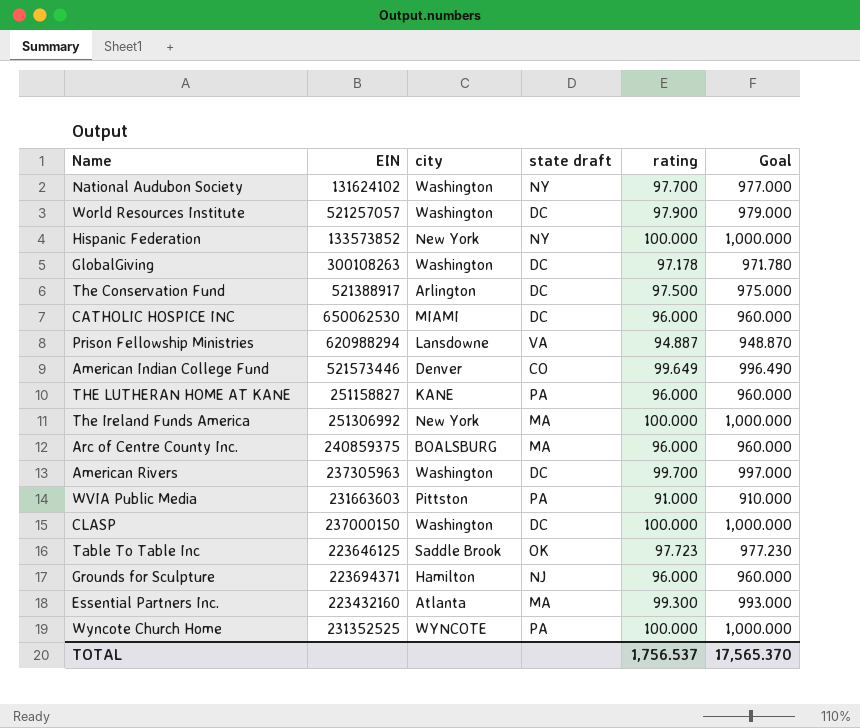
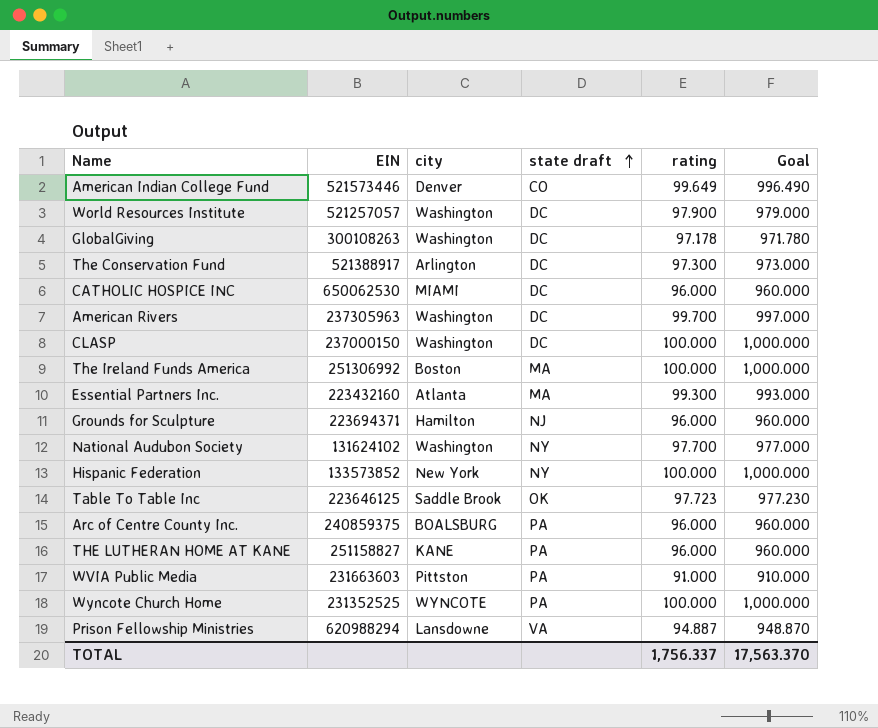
row order: none -> state draft ascending
The Conservation Fund | rating: 97.500 -> 97.300
The Conservation Fund | Goal: 975.000 -> 973.000
The Ireland Funds America | city: New York -> Boston
Arc of Centre County Inc. | state draft: MA -> PA
TOTAL | rating: 1,756.537 -> 1,756.337
TOTAL | Goal: 17,565.370 -> 17,563.370

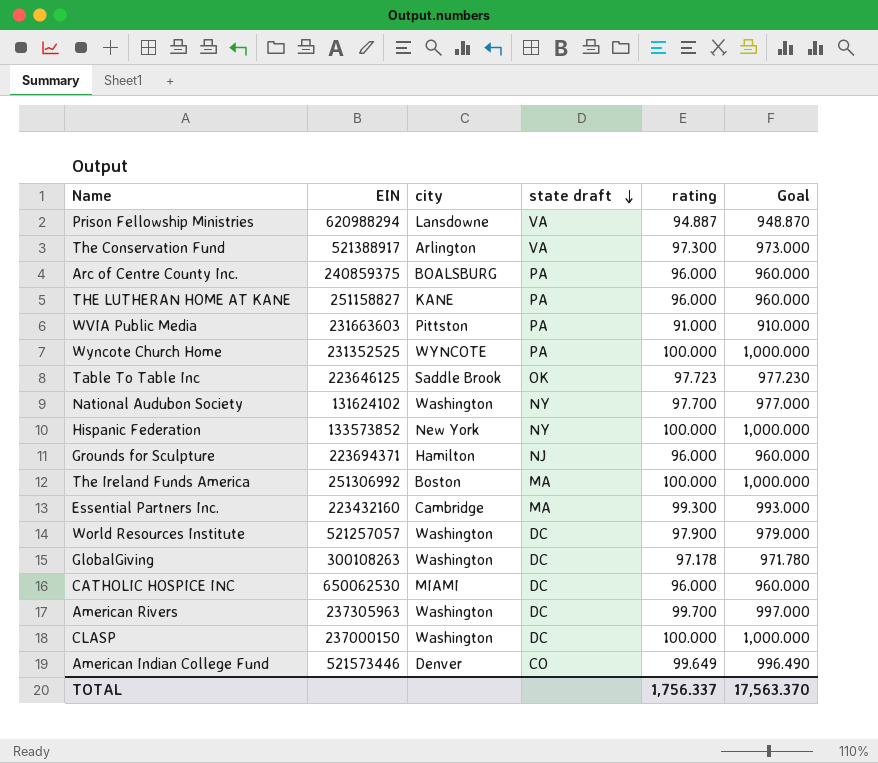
row order: state draft ascending -> state draft descending
The Conservation Fund | state draft: DC -> VA
Essential Partners Inc. | city: Atlanta -> Cambridge

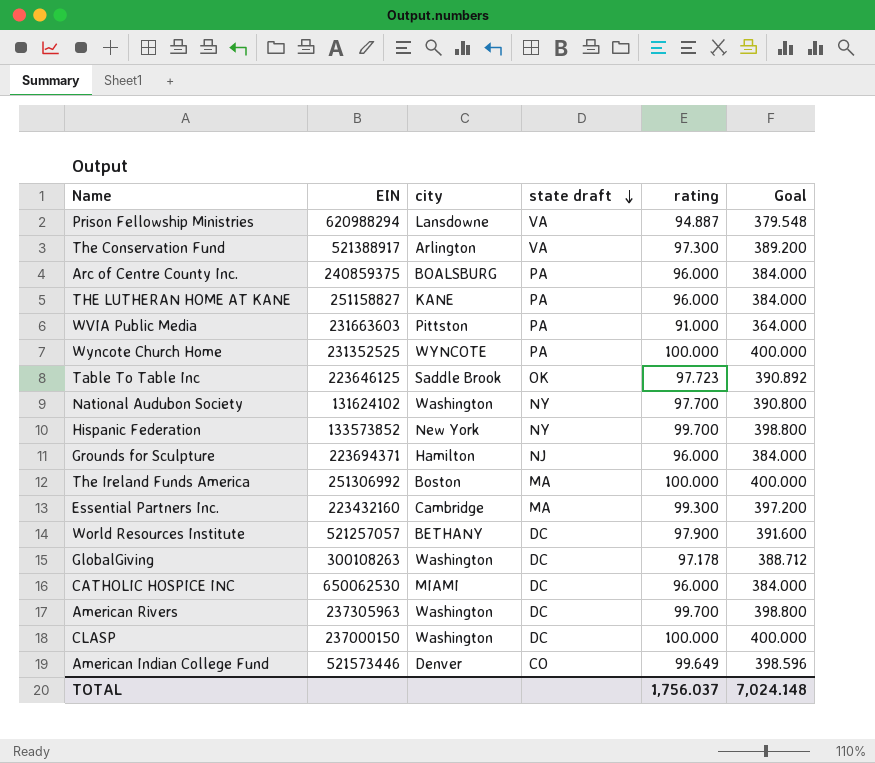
column Goal | formula: [rating] * 10 -> [rating] * 4
Hispanic Federation | rating: 100.000 -> 99.700
World Resources Institute | city: Washington -> BETHANY
TOTAL | rating: 1,756.337 -> 1,756.037
TOTAL | Goal: 17,563.370 -> 7,024.148

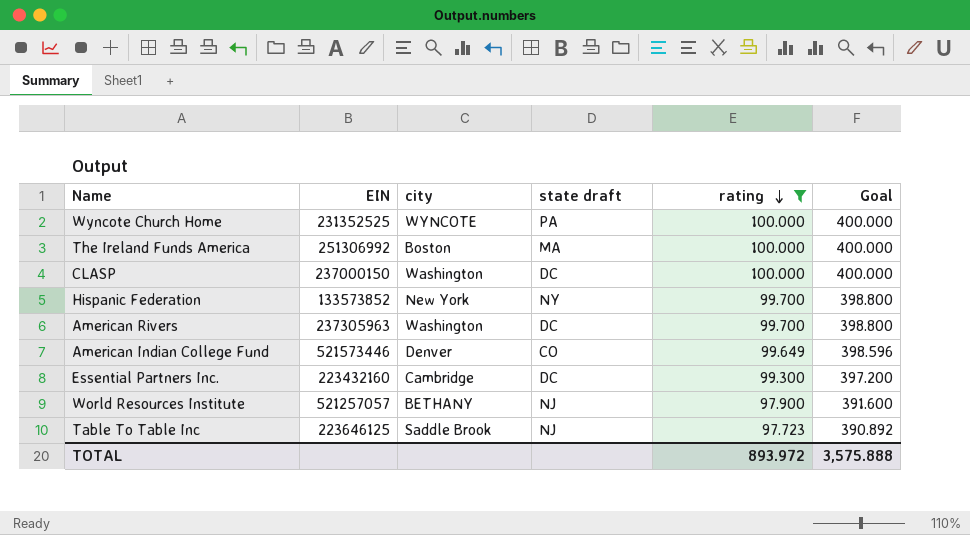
filter: none -> rating >= 97.723
row order: state draft descending -> rating descending
Essential Partners Inc. | state draft: MA -> DC
World Resources Institute | state draft: DC -> NJ
Table To Table Inc | state draft: OK -> NJ
TOTAL | rating: 1,756.037 -> 893.972
TOTAL | Goal: 7,024.148 -> 3,575.888

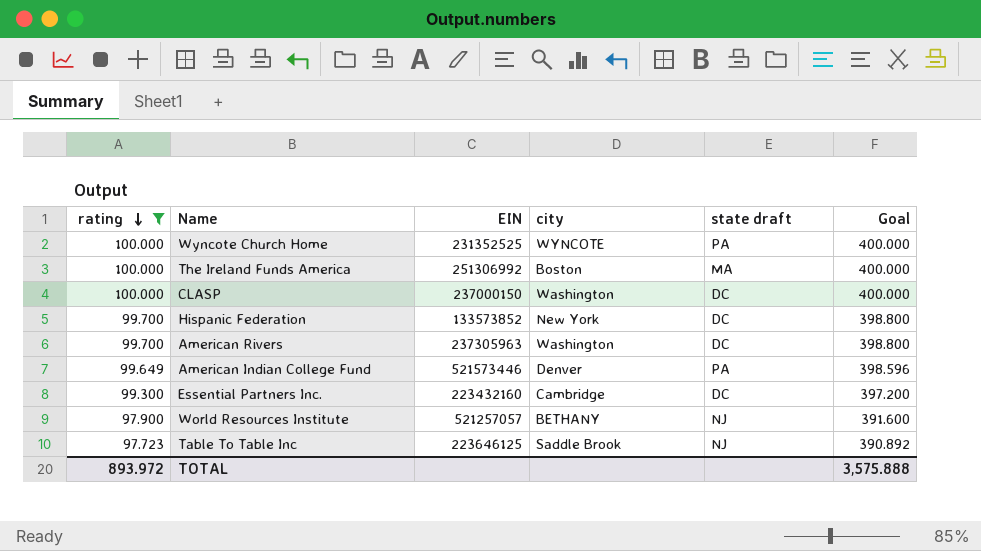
column rating | position: 5 -> 1
Hispanic Federation | state draft: NY -> DC
American Indian College Fund | state draft: CO -> PA

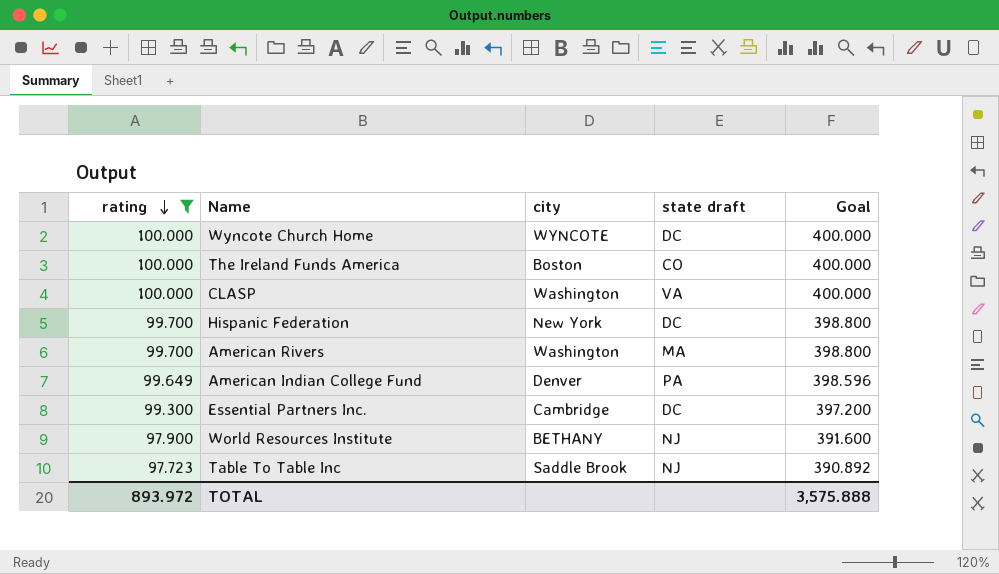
column EIN | position: 3 -> none
Wyncote Church Home | state draft: PA -> DC
The Ireland Funds America | state draft: MA -> CO
CLASP | state draft: DC -> VA
American Rivers | state draft: DC -> MA

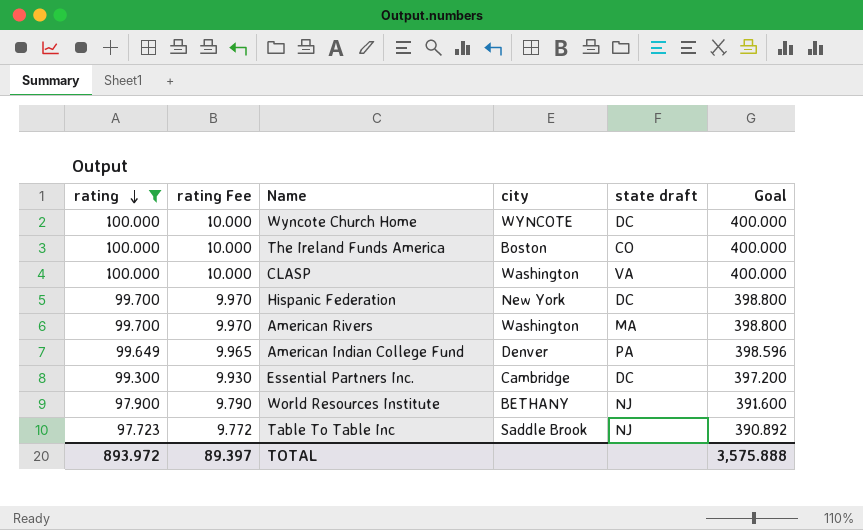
column rating Fee | formula: none -> [rating] * 0.1

